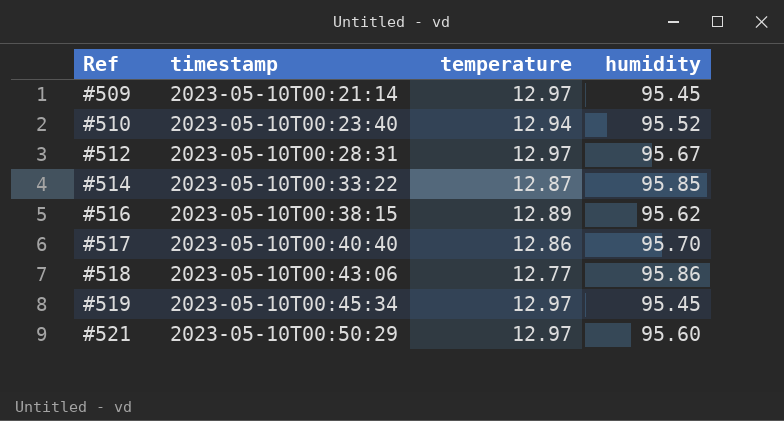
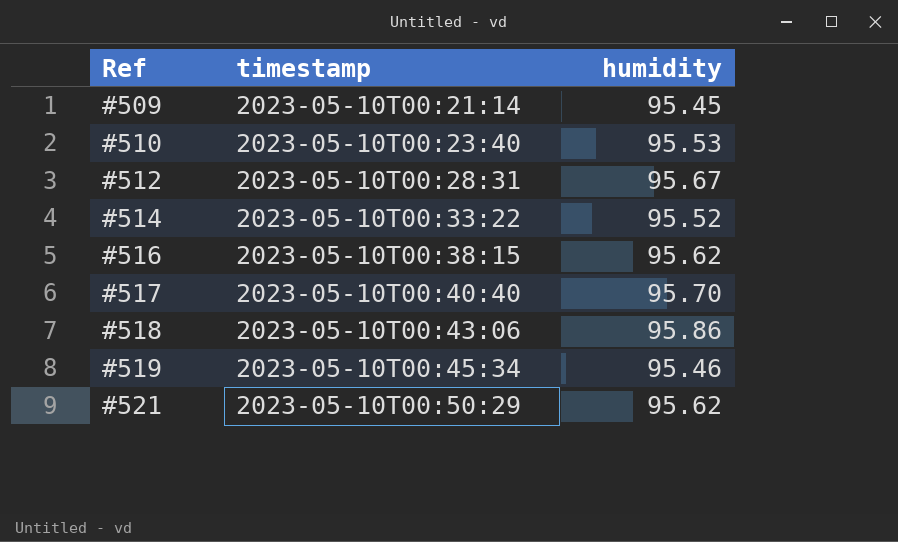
column temperature | position: 3 -> none
#510 | humidity: 95.52 -> 95.53
#514 | humidity: 95.85 -> 95.52
#519 | humidity: 95.45 -> 95.46
#521 | humidity: 95.60 -> 95.62

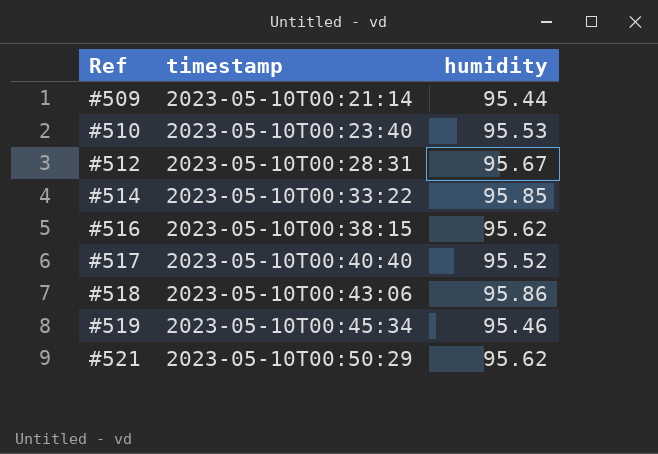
#509 | humidity: 95.45 -> 95.44
#514 | humidity: 95.52 -> 95.85
#517 | humidity: 95.70 -> 95.52

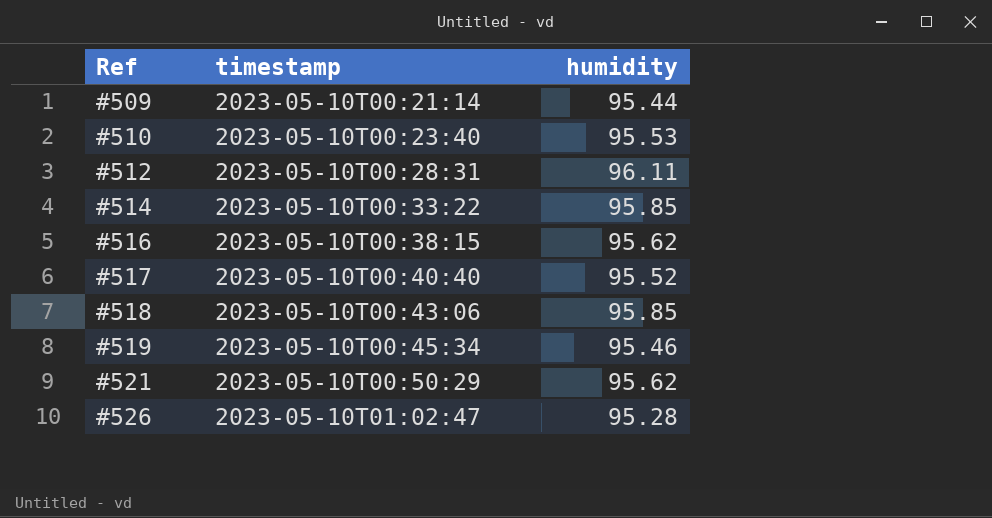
#512 | humidity: 95.67 -> 96.11
#518 | humidity: 95.86 -> 95.85
row #526: none -> 2023-05-10T01:02:47 | 95.28

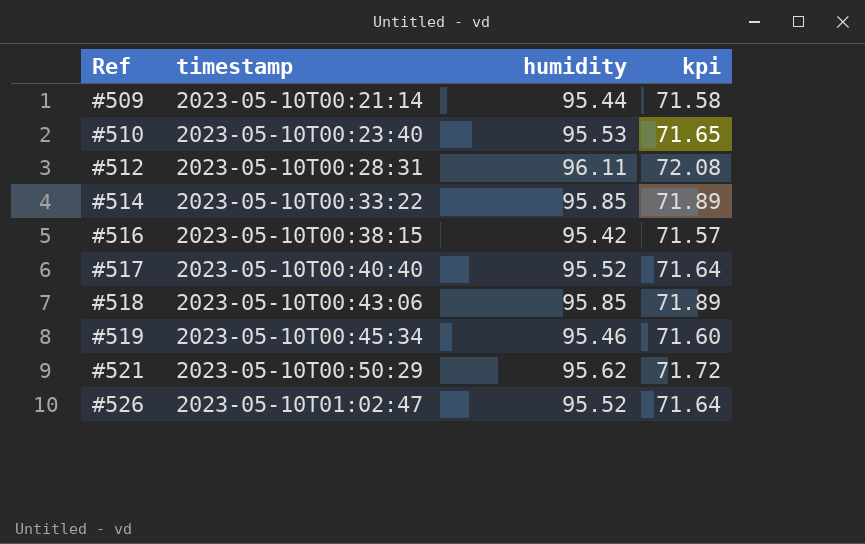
column kpi | formula: none -> [humidity] * 0.75
#516 | humidity: 95.62 -> 95.42
#526 | humidity: 95.28 -> 95.52

